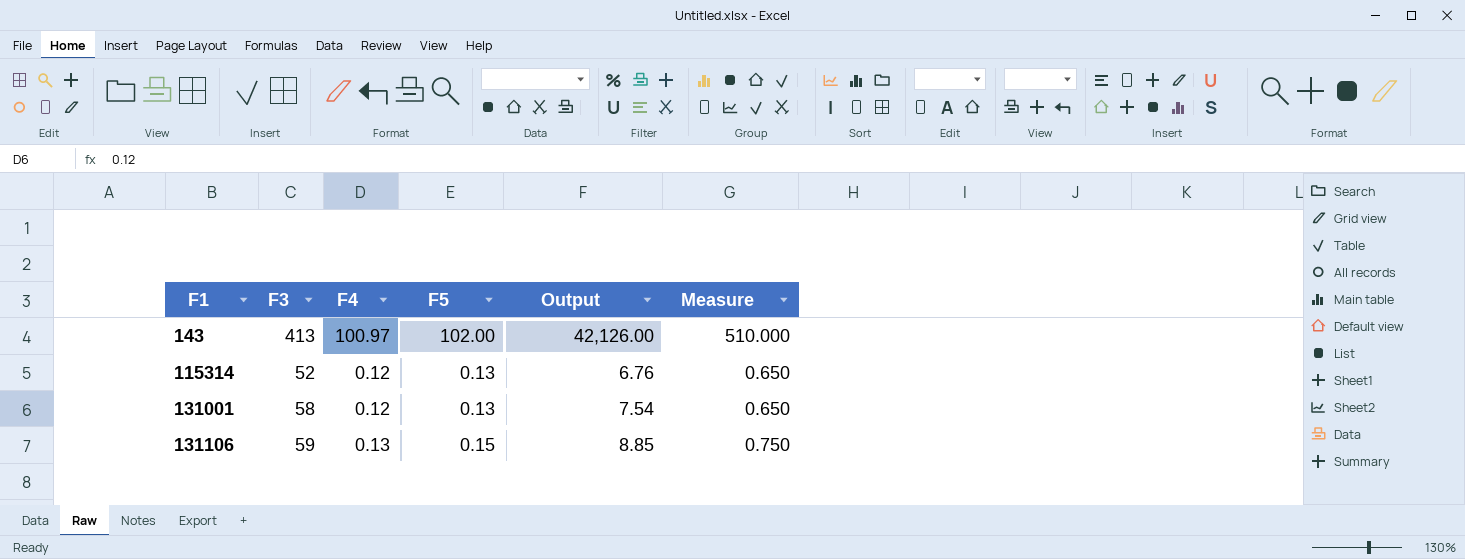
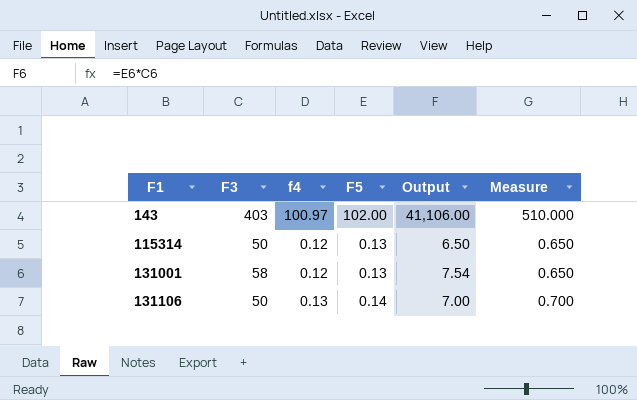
column name: F4 -> f4
143 | F3: 413 -> 403
143 | Output: 42,126.00 -> 41,106.00
115314 | F3: 52 -> 50
115314 | Output: 6.76 -> 6.50
131106 | F3: 59 -> 50
131106 | F5: 0.15 -> 0.14
131106 | Output: 8.85 -> 7.00
131106 | Measure: 0.750 -> 0.700

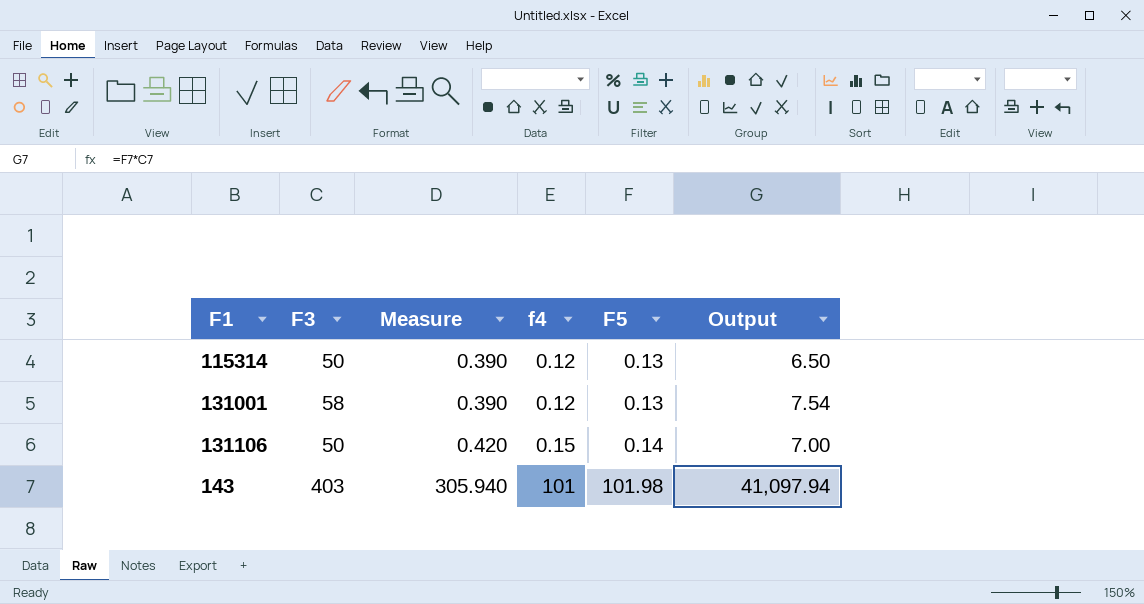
row order: F1 ascending -> Measure ascending
column Measure | formula: [F5] * 5 -> [F5] * 3
column Measure | position: 6 -> 3
131106 | f4: 0.13 -> 0.15
143 | f4: 100.97 -> 101
143 | F5: 102.00 -> 101.98
143 | Output: 41,106.00 -> 41,097.94

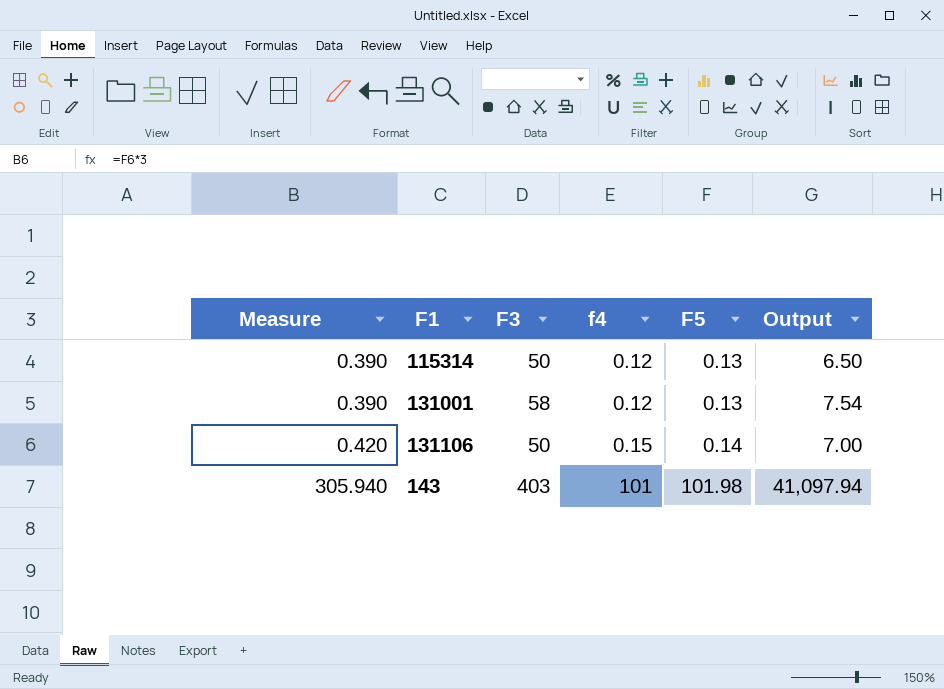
column Measure | position: 3 -> 1

